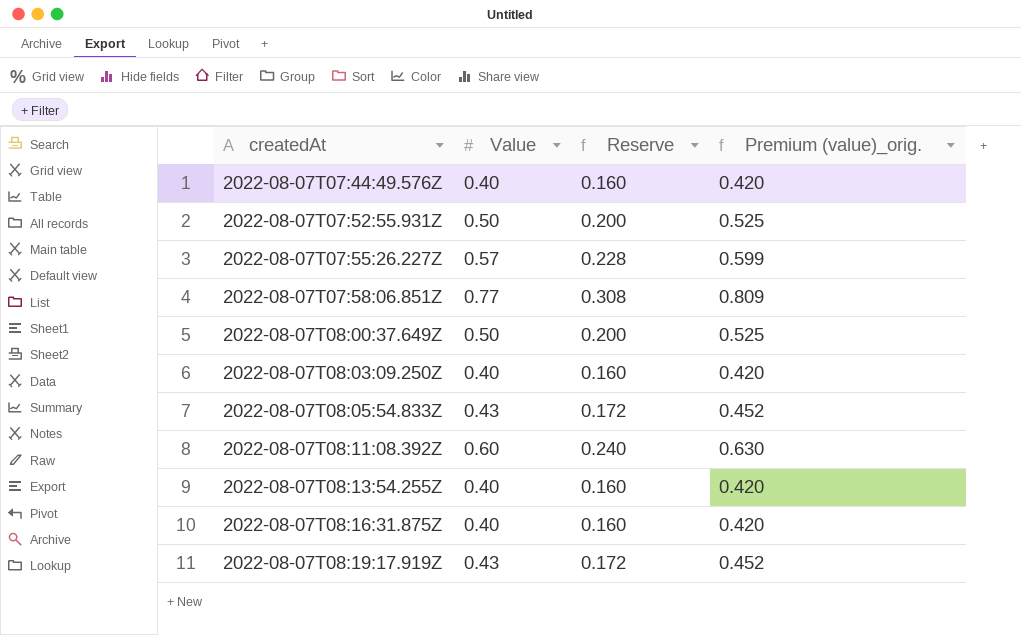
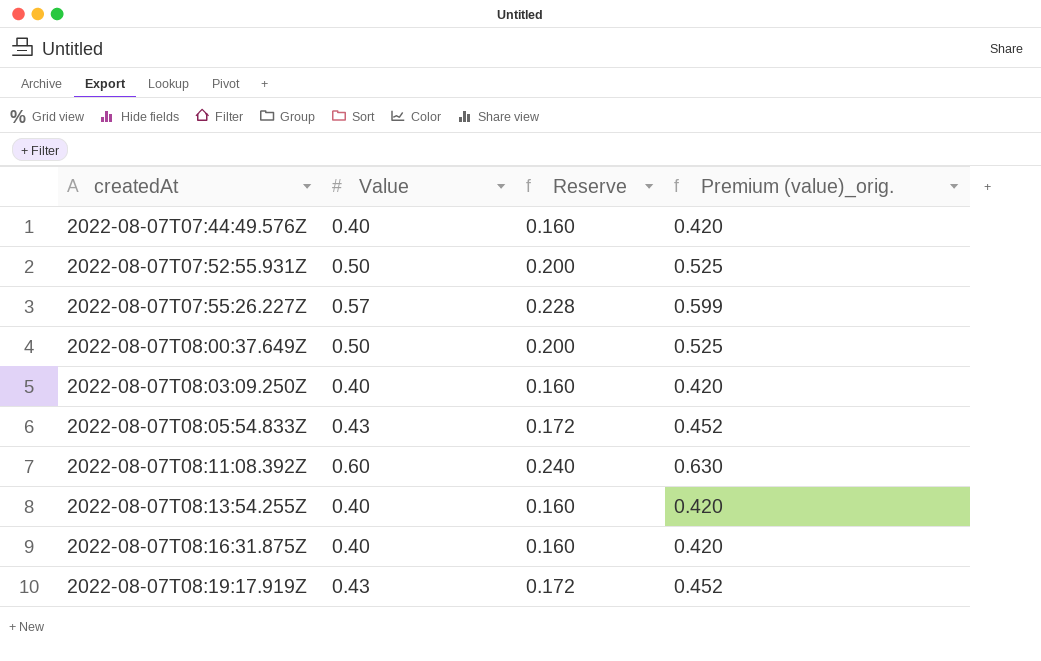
row 2022-08-07T07:58:06.851Z: 0.77 | 0.308 | 0.809 -> none

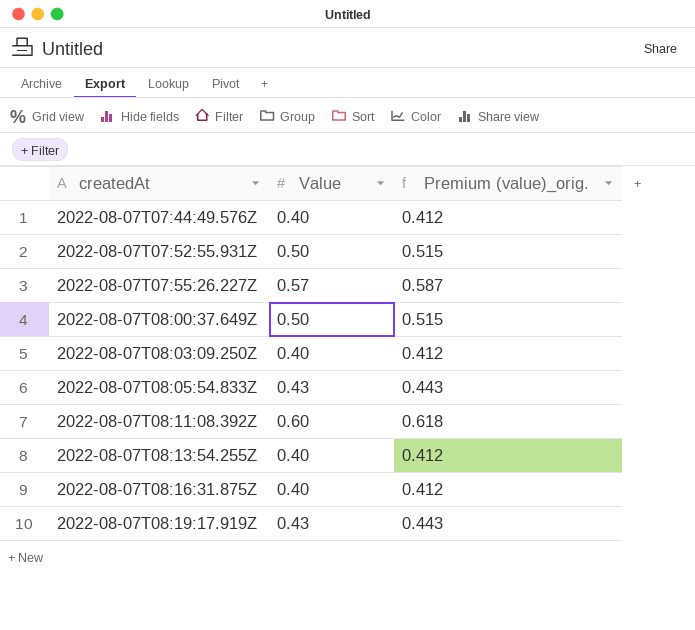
column Reserve | formula: [Value] * 0.4 -> none
column Premium (value)_orig. | formula: [Value] * 1.05 -> [Value] * 1.03

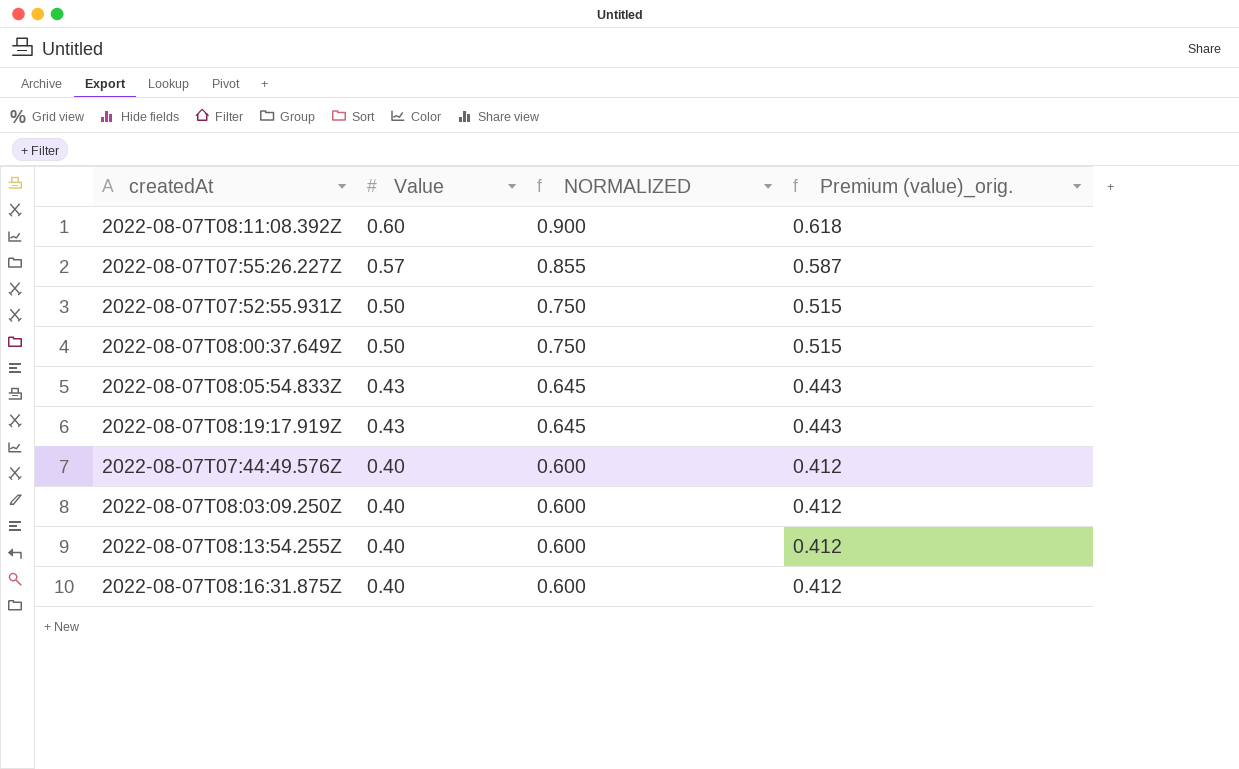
row order: createdAt ascending -> Value descending
column NORMALIZED | formula: none -> [Value] * 1.5

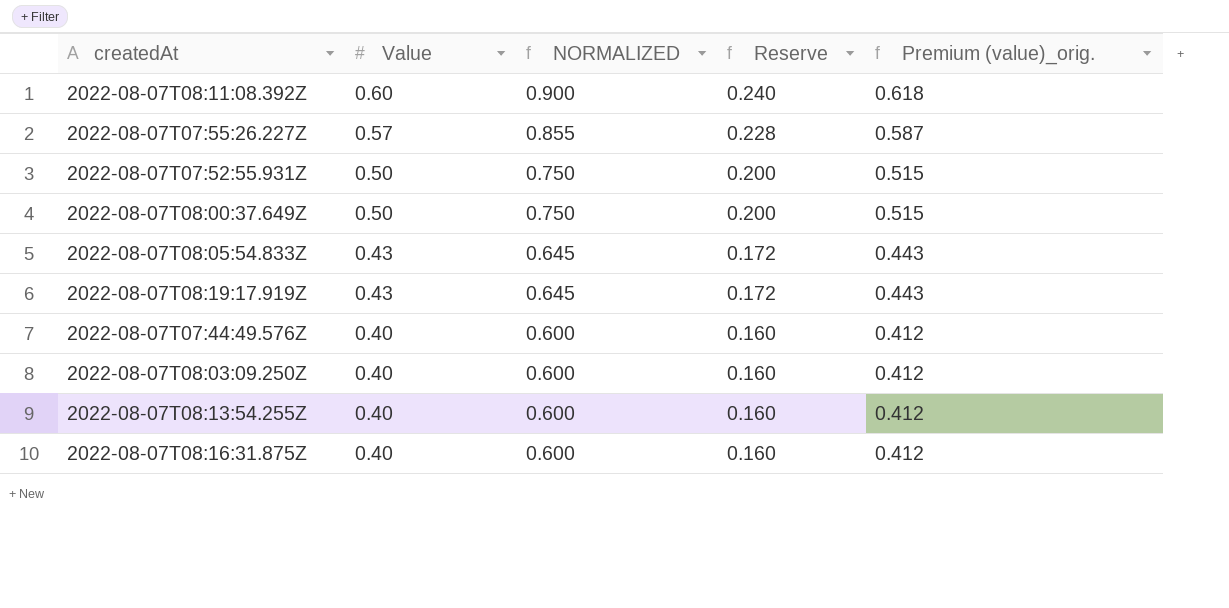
column Reserve | formula: none -> [Value] * 0.4

